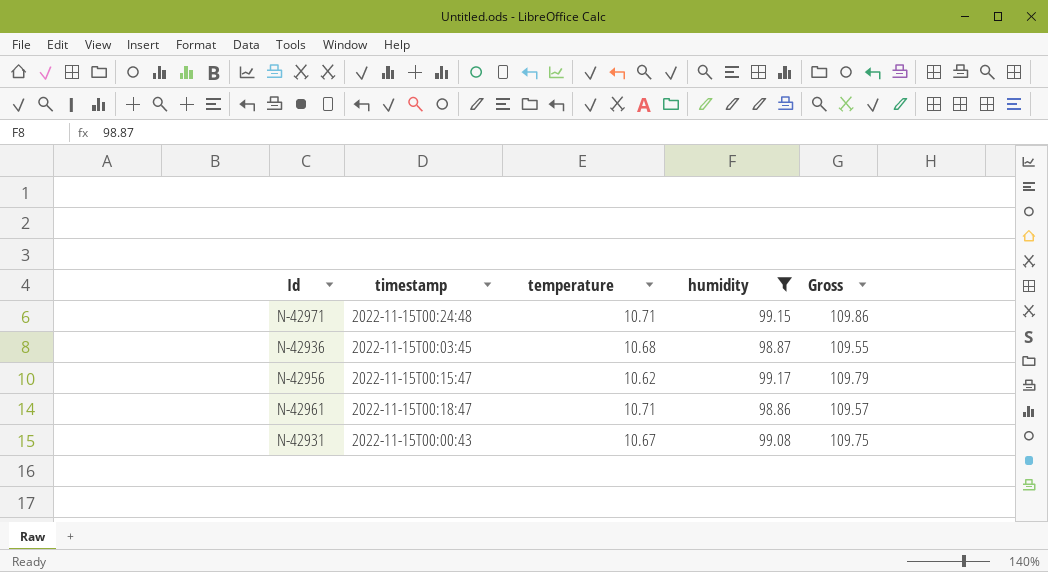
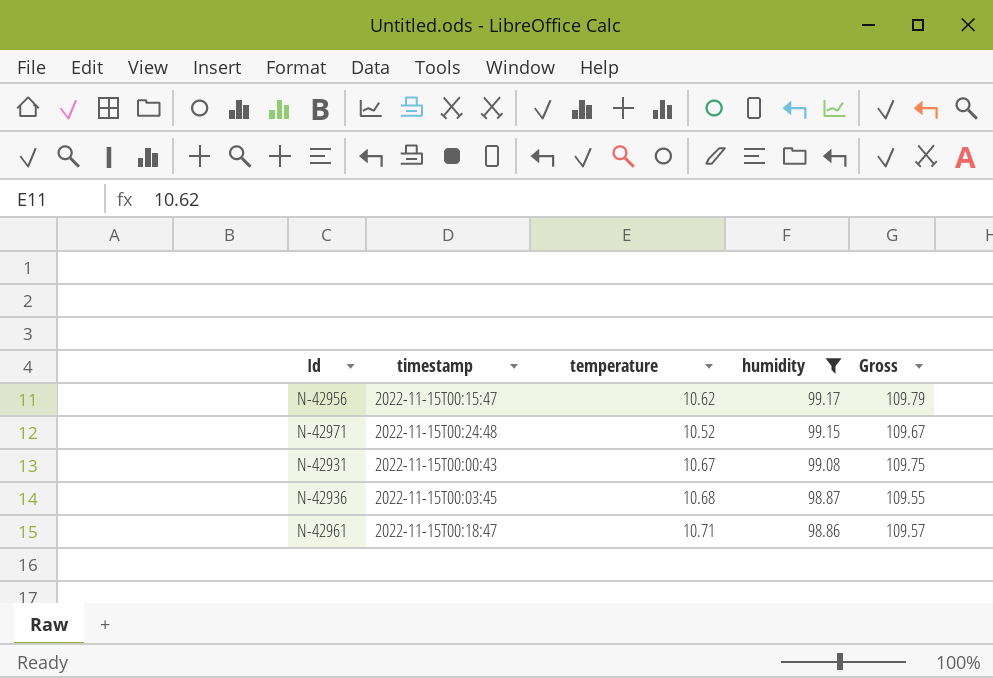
row order: none -> humidity descending
N-42971 | temperature: 10.71 -> 10.52
N-42971 | Gross: 109.86 -> 109.67

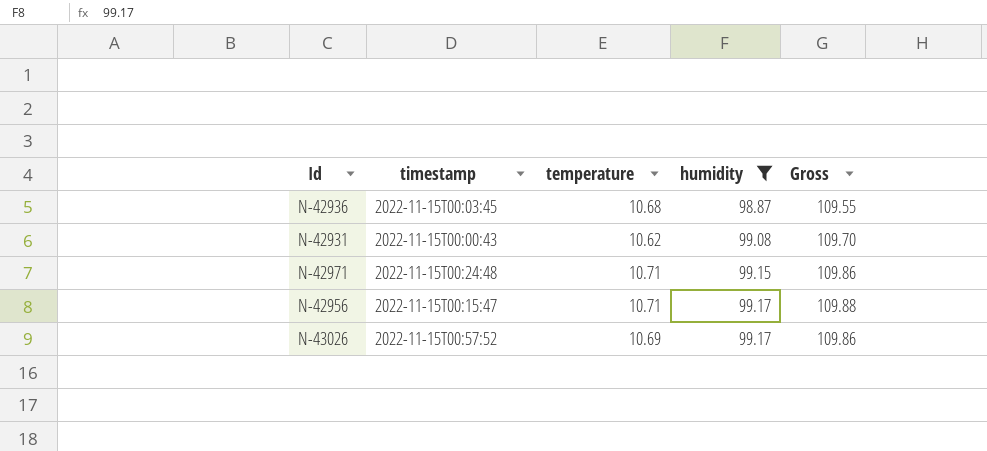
row order: humidity descending -> humidity ascending
row N-42961: 2022-11-15T00:18:47 | 10.71 | 98.86 | 109.57 -> none
N-42931 | temperature: 10.67 -> 10.62
N-42931 | Gross: 109.75 -> 109.70
N-42971 | temperature: 10.52 -> 10.71
N-42971 | Gross: 109.67 -> 109.86
N-42956 | temperature: 10.62 -> 10.71
N-42956 | Gross: 109.79 -> 109.88
row N-43026: none -> 2022-11-15T00:57:52 | 10.69 | 99.17 | 109.86

